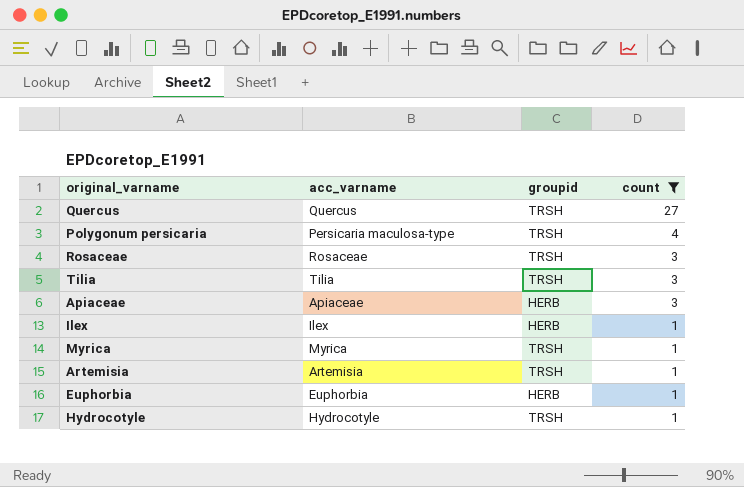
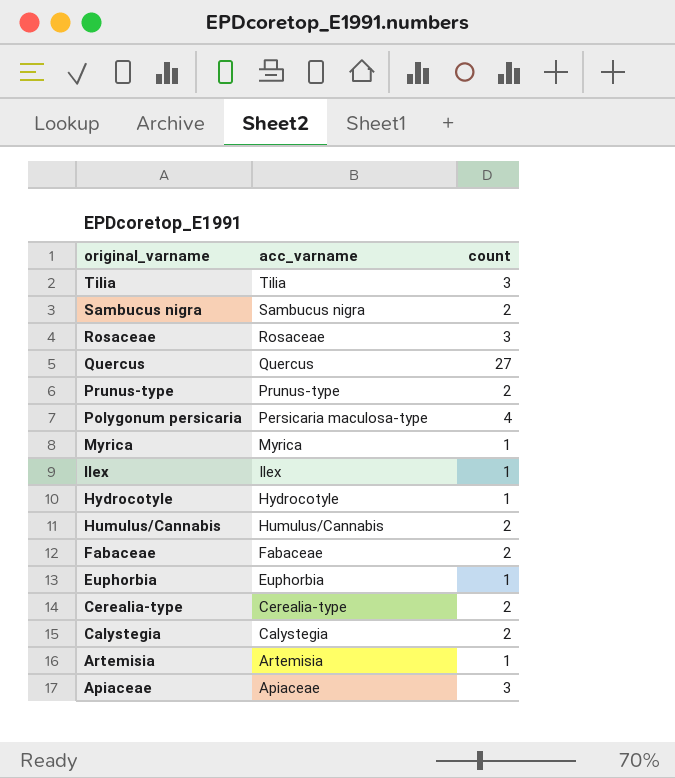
filter: count != 2 -> none
row order: count descending -> original_varname descending
column groupid | position: 3 -> none

